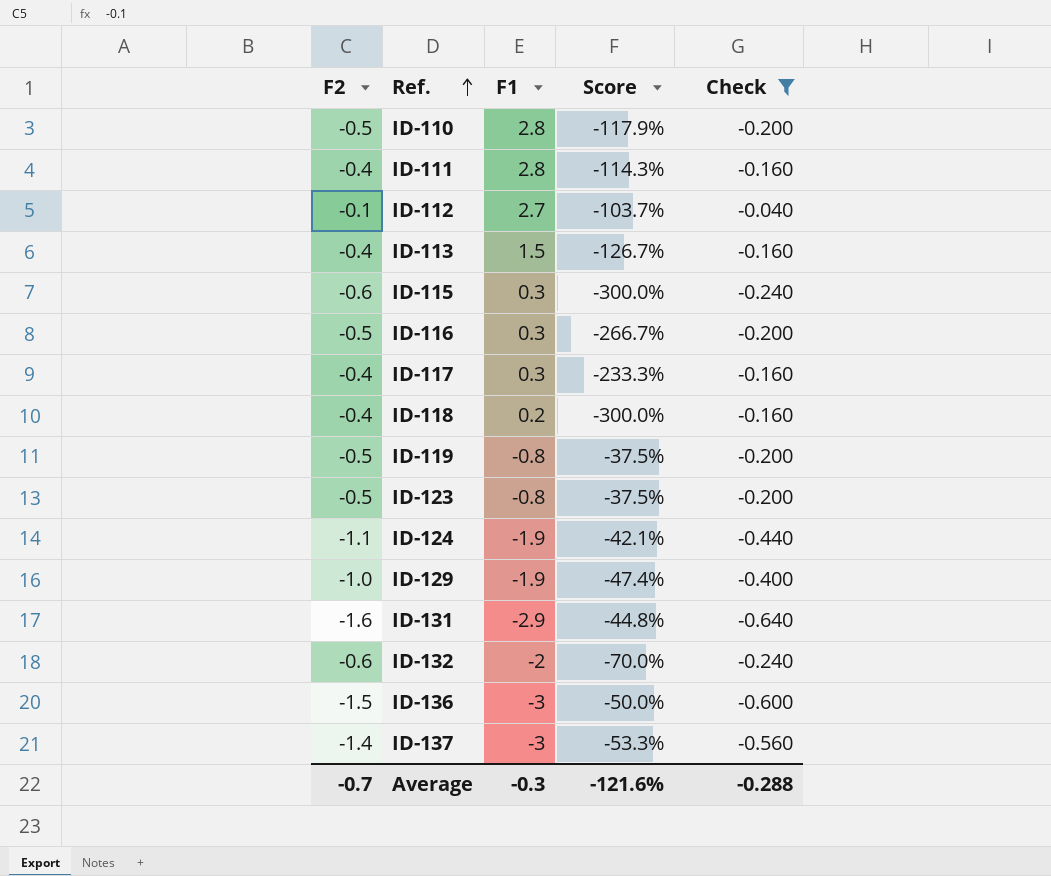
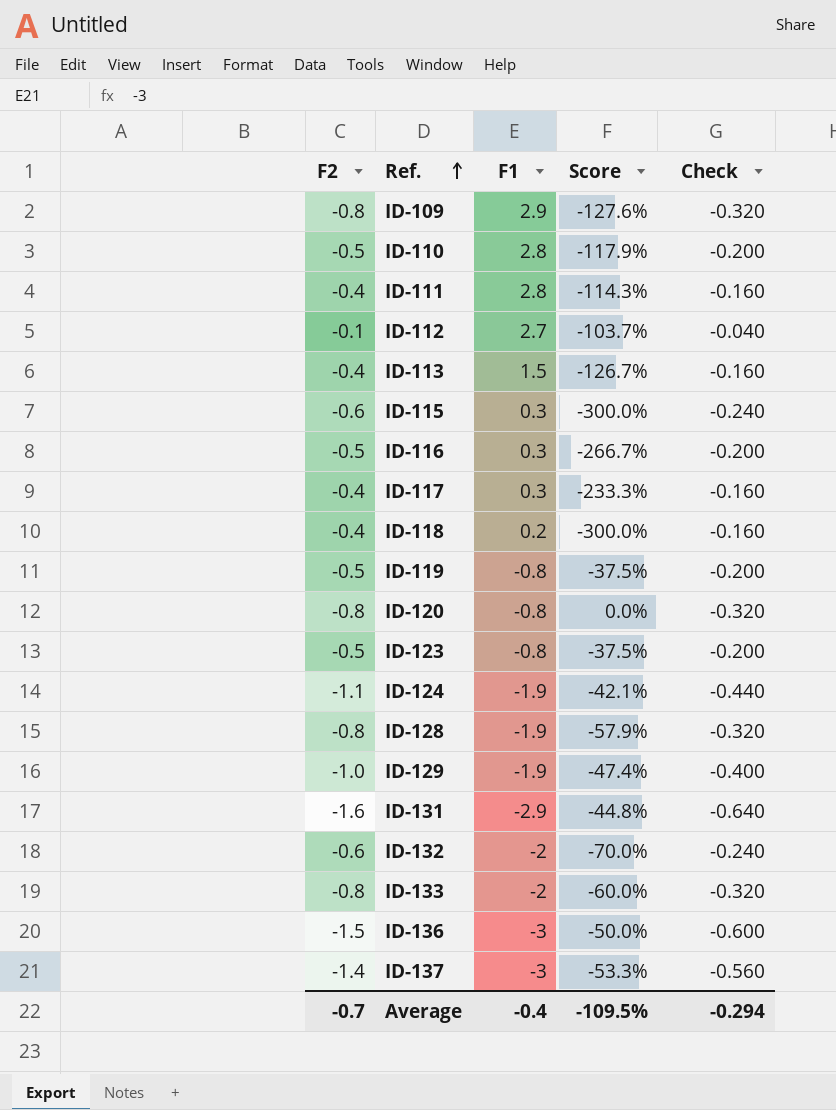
filter: Check != -0.320 -> none
Average | F1: -0.3 -> -0.4
Average | Score: -121.6% -> -109.5%
Average | Check: -0.288 -> -0.294

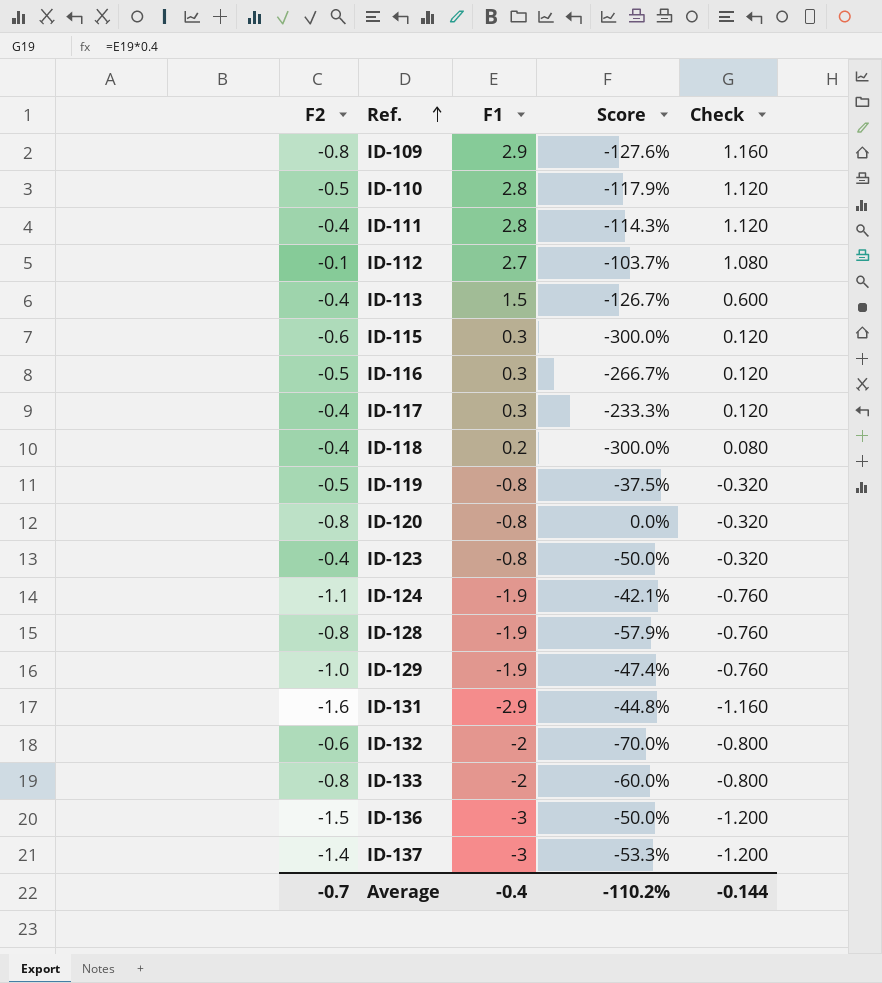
column Check | formula: [F2] * 0.4 -> [F1] * 0.4
ID-123 | F2: -0.5 -> -0.4
ID-123 | Score: -37.5% -> -50.0%
Average | Score: -109.5% -> -110.2%
Average | Check: -0.294 -> -0.144

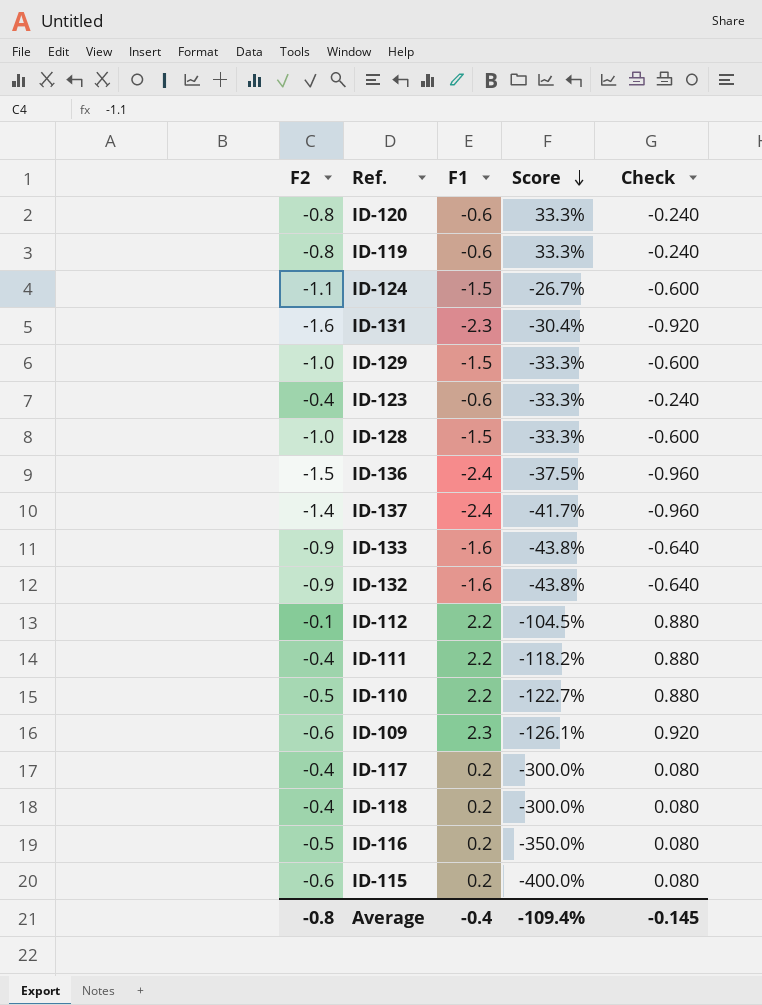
row order: Ref. ascending -> Score descending
row ID-113: -0.4 | 1.5 | -126.7% | 0.600 -> none
ID-120 | F1: -0.8 -> -0.6
ID-120 | Score: 0.0% -> 33.3%
ID-120 | Check: -0.320 -> -0.240
ID-119 | F2: -0.5 -> -0.8
ID-119 | F1: -0.8 -> -0.6
ID-119 | Score: -37.5% -> 33.3%
ID-119 | Check: -0.320 -> -0.240
ID-124 | F1: -1.9 -> -1.5
ID-124 | Score: -42.1% -> -26.7%
ID-124 | Check: -0.760 -> -0.600
ID-131 | F1: -2.9 -> -2.3
ID-131 | Score: -44.8% -> -30.4%
ID-131 | Check: -1.160 -> -0.920
ID-129 | F1: -1.9 -> -1.5
ID-129 | Score: -47.4% -> -33.3%
ID-129 | Check: -0.760 -> -0.600
ID-123 | F1: -0.8 -> -0.6
ID-123 | Score: -50.0% -> -33.3%
ID-123 | Check: -0.320 -> -0.240
ID-128 | F2: -0.8 -> -1.0
ID-128 | F1: -1.9 -> -1.5
ID-128 | Score: -57.9% -> -33.3%
ID-128 | Check: -0.760 -> -0.600
ID-136 | F1: -3 -> -2.4
ID-136 | Score: -50.0% -> -37.5%
ID-136 | Check: -1.200 -> -0.960
ID-137 | F1: -3 -> -2.4
ID-137 | Score: -53.3% -> -41.7%
ID-137 | Check: -1.200 -> -0.960
ID-133 | F2: -0.8 -> -0.9
ID-133 | F1: -2 -> -1.6
ID-133 | Score: -60.0% -> -43.8%
ID-133 | Check: -0.800 -> -0.640
ID-132 | F2: -0.6 -> -0.9
ID-132 | F1: -2 -> -1.6
ID-132 | Score: -70.0% -> -43.8%
ID-132 | Check: -0.800 -> -0.640
ID-112 | F1: 2.7 -> 2.2
ID-112 | Score: -103.7% -> -104.5%
ID-112 | Check: 1.080 -> 0.880
ID-111 | F1: 2.8 -> 2.2
ID-111 | Score: -114.3% -> -118.2%
ID-111 | Check: 1.120 -> 0.880
ID-110 | F1: 2.8 -> 2.2
ID-110 | Score: -117.9% -> -122.7%
ID-110 | Check: 1.120 -> 0.880
ID-109 | F2: -0.8 -> -0.6
ID-109 | F1: 2.9 -> 2.3
ID-109 | Score: -127.6% -> -126.1%
ID-109 | Check: 1.160 -> 0.920
ID-117 | F1: 0.3 -> 0.2
ID-117 | Score: -233.3% -> -300.0%
ID-117 | Check: 0.120 -> 0.080
ID-116 | F1: 0.3 -> 0.2
ID-116 | Score: -266.7% -> -350.0%
ID-116 | Check: 0.120 -> 0.080
ID-115 | F1: 0.3 -> 0.2
ID-115 | Score: -300.0% -> -400.0%
ID-115 | Check: 0.120 -> 0.080
Average | F2: -0.7 -> -0.8
Average | Score: -110.2% -> -109.4%
Average | Check: -0.144 -> -0.145

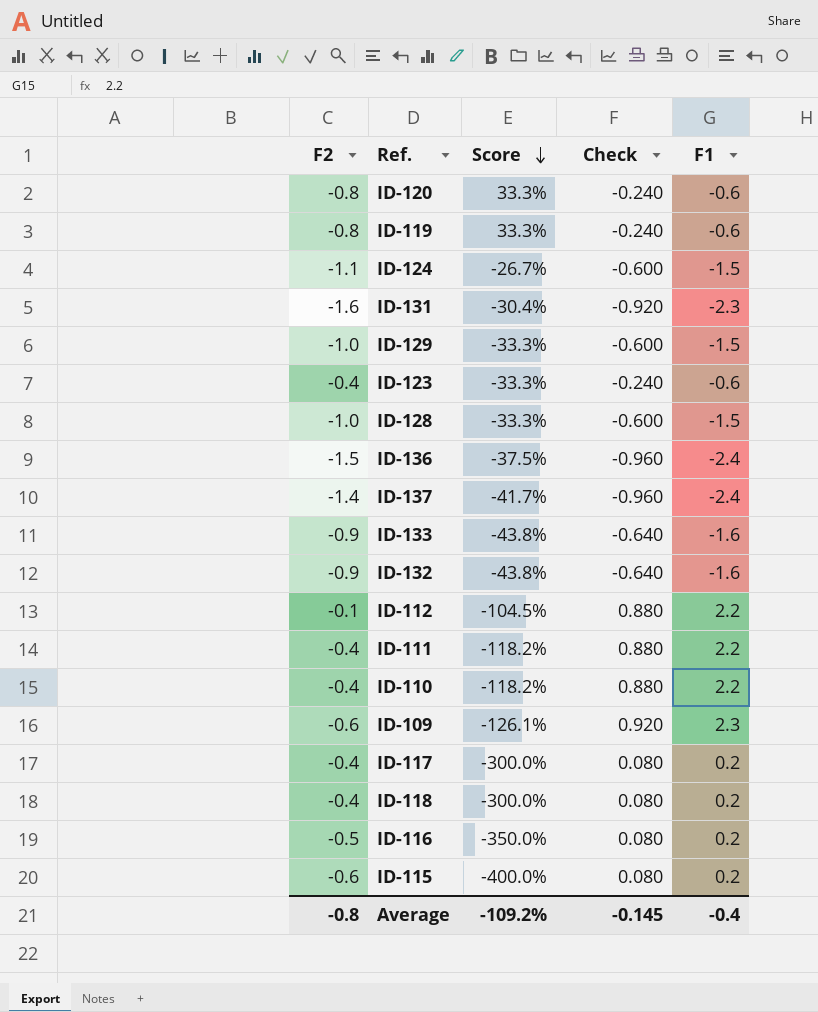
column F1 | position: 3 -> 5
ID-110 | F2: -0.5 -> -0.4
ID-110 | Score: -122.7% -> -118.2%
Average | Score: -109.4% -> -109.2%

